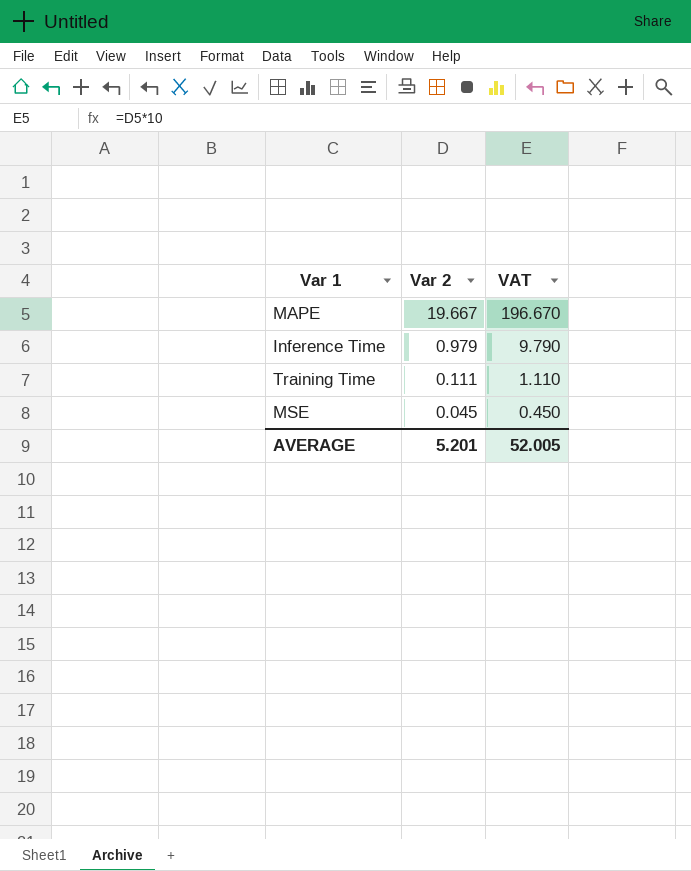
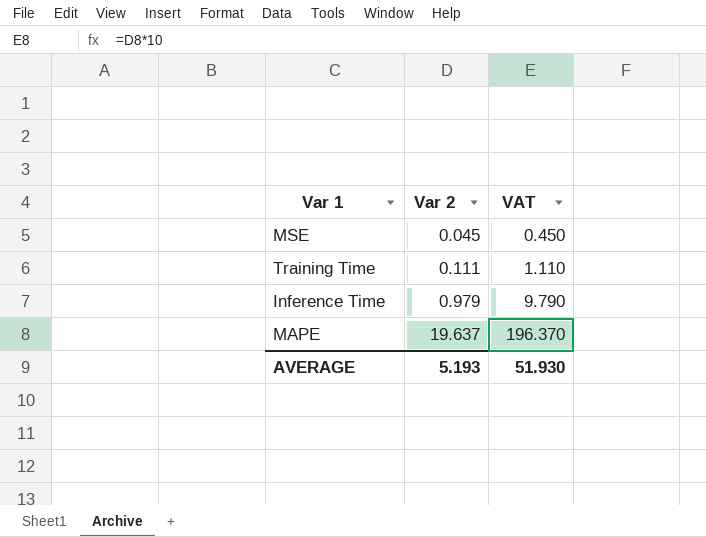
row order: Var 2 descending -> Var 2 ascending
MAPE | Var 2: 19.667 -> 19.637
MAPE | VAT: 196.670 -> 196.370
AVERAGE | Var 2: 5.201 -> 5.193
AVERAGE | VAT: 52.005 -> 51.930

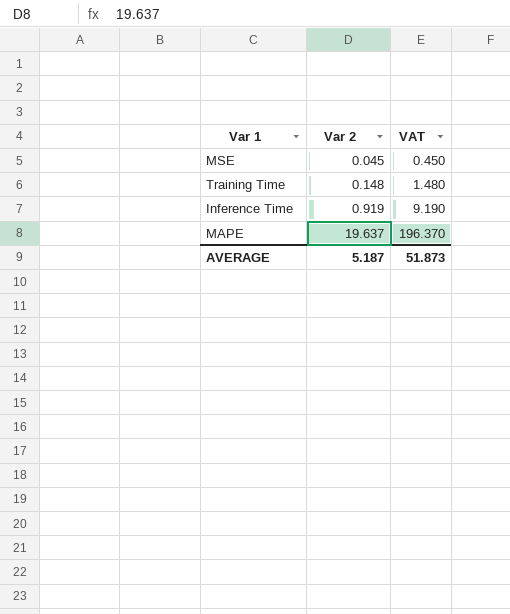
Training Time | Var 2: 0.111 -> 0.148
Training Time | VAT: 1.110 -> 1.480
Inference Time | Var 2: 0.979 -> 0.919
Inference Time | VAT: 9.790 -> 9.190
AVERAGE | Var 2: 5.193 -> 5.187
AVERAGE | VAT: 51.930 -> 51.873

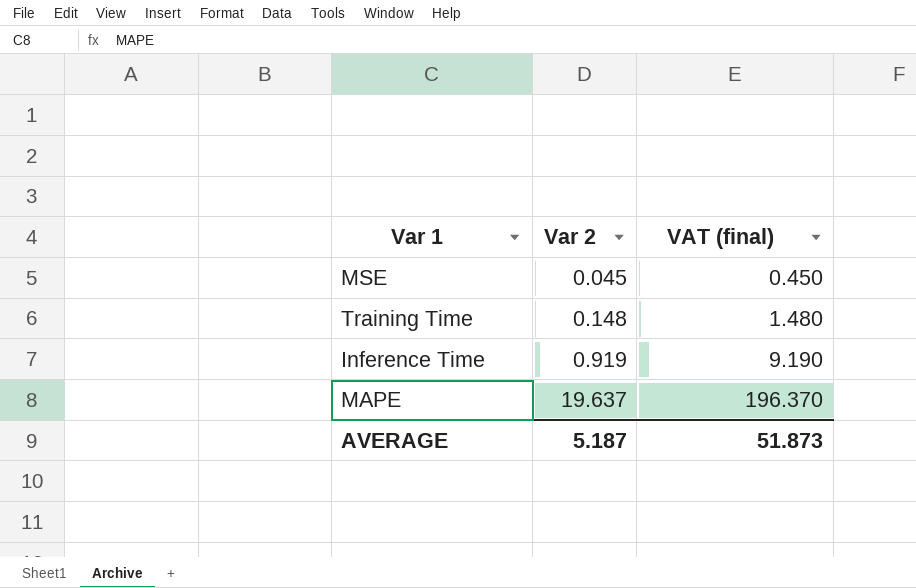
column name: VAT -> VAT (final)

